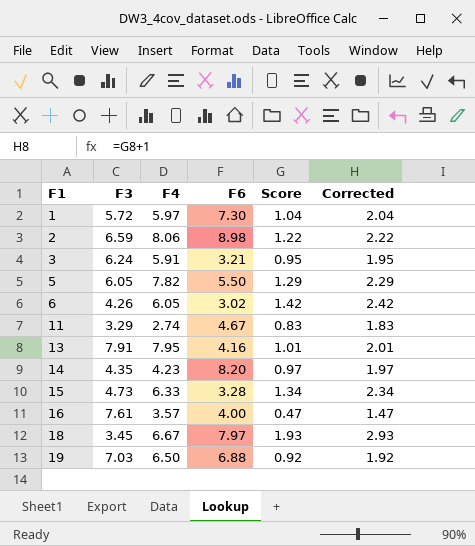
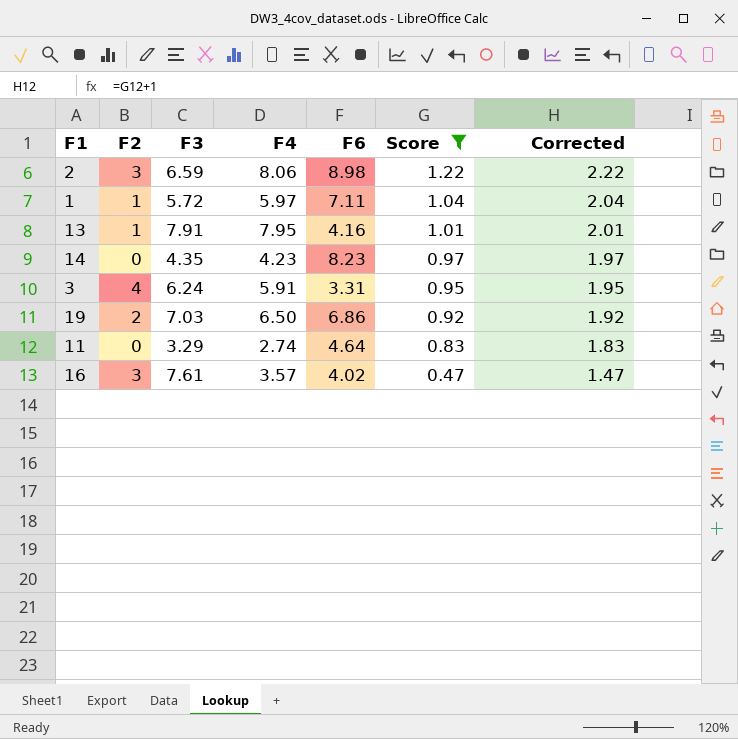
filter: none -> Score <= 1.22
row order: F1 ascending -> Score descending
column F2 | position: none -> 2
1 | F6: 7.30 -> 7.11
14 | F6: 8.20 -> 8.23
3 | F6: 3.21 -> 3.31
19 | F6: 6.88 -> 6.86
11 | F6: 4.67 -> 4.64
16 | F6: 4.00 -> 4.02

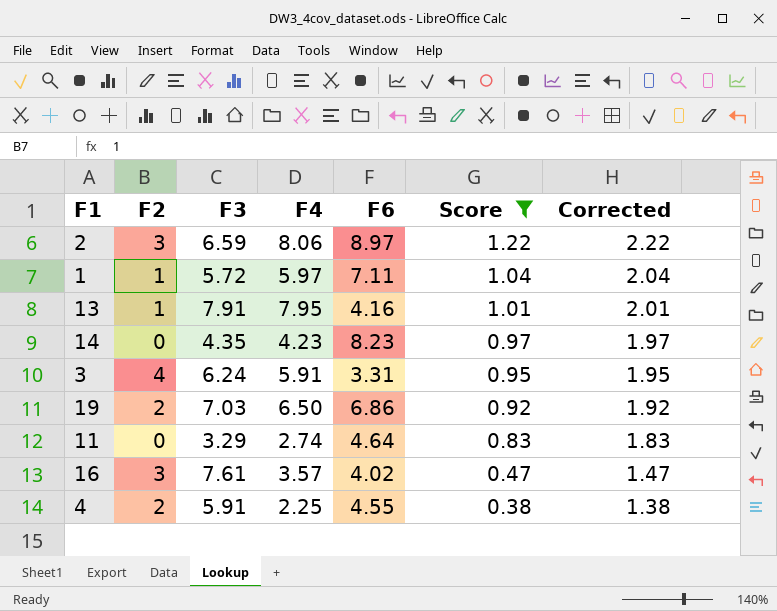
2 | F6: 8.98 -> 8.97
row 4: none -> 2 | 5.91 | 2.25 | 4.55 | 0.38 | 1.38

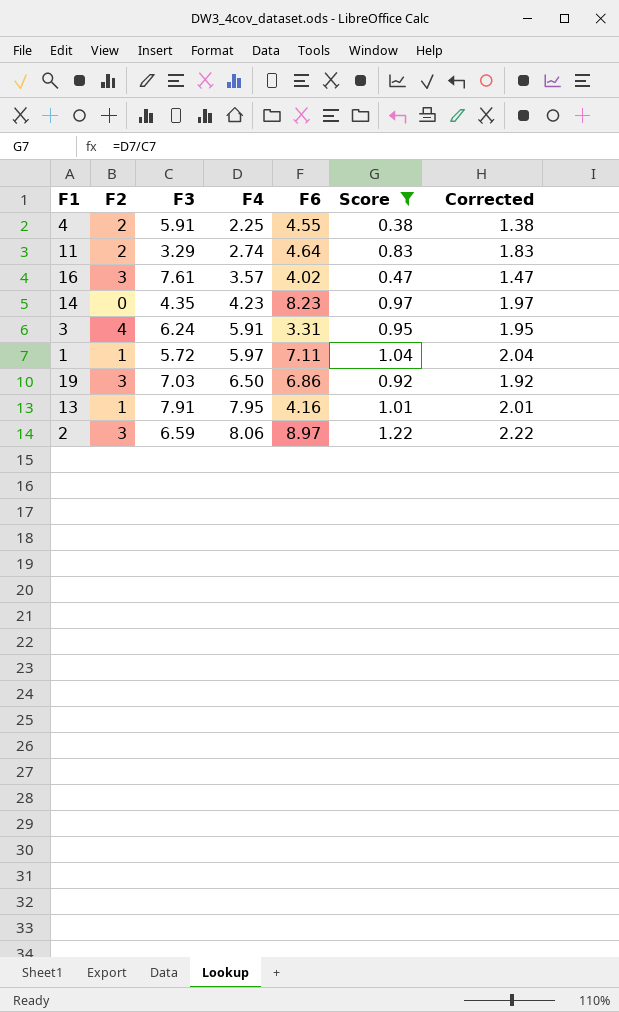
row order: Score descending -> F4 ascending
11 | F2: 0 -> 2
19 | F2: 2 -> 3

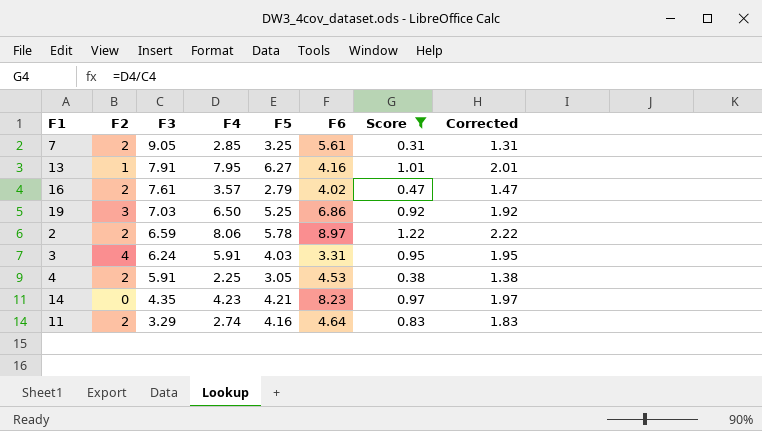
row order: F4 ascending -> F3 descending
column F5 | position: none -> 5
row 1: 1 | 5.72 | 5.97 | 7.11 | 1.04 | 2.04 -> none
row 7: none -> 2 | 9.05 | 2.85 | 3.25 | 5.61 | 0.31 | 1.31
16 | F2: 3 -> 2
2 | F2: 3 -> 2
4 | F6: 4.55 -> 4.53

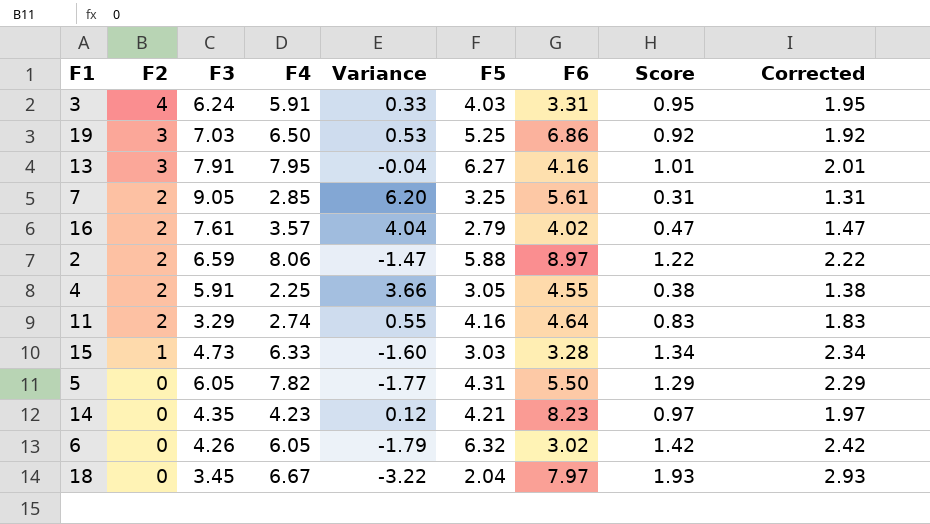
filter: Score <= 1.22 -> none
row order: F3 descending -> F2 descending
column Variance | formula: none -> [F3] - [F4]
13 | F2: 1 -> 3
2 | F5: 5.78 -> 5.88
4 | F6: 4.53 -> 4.55

